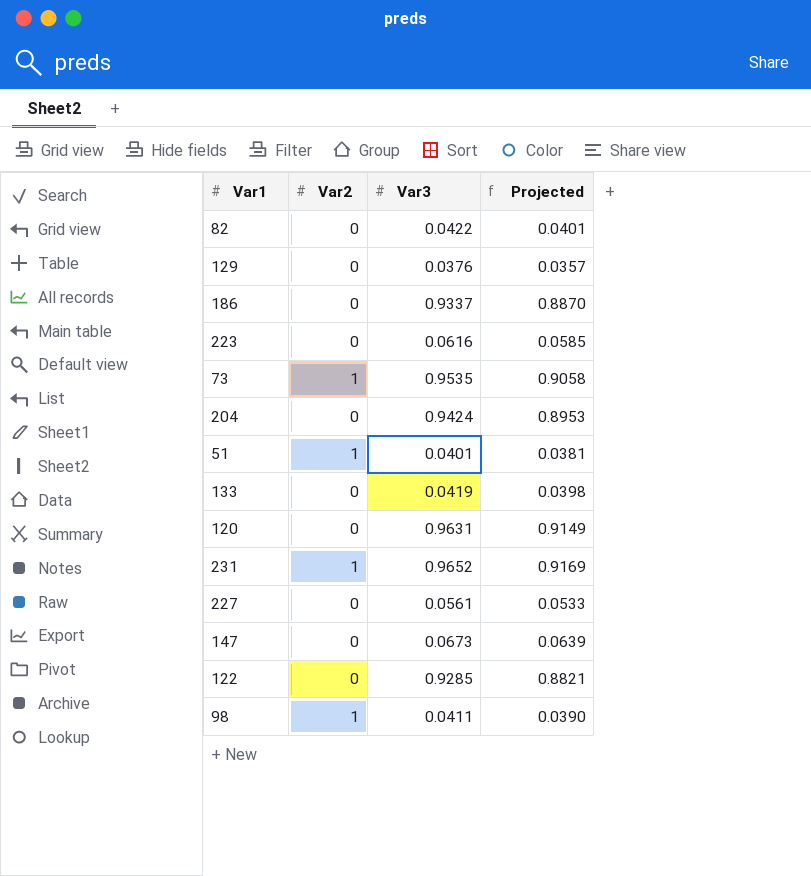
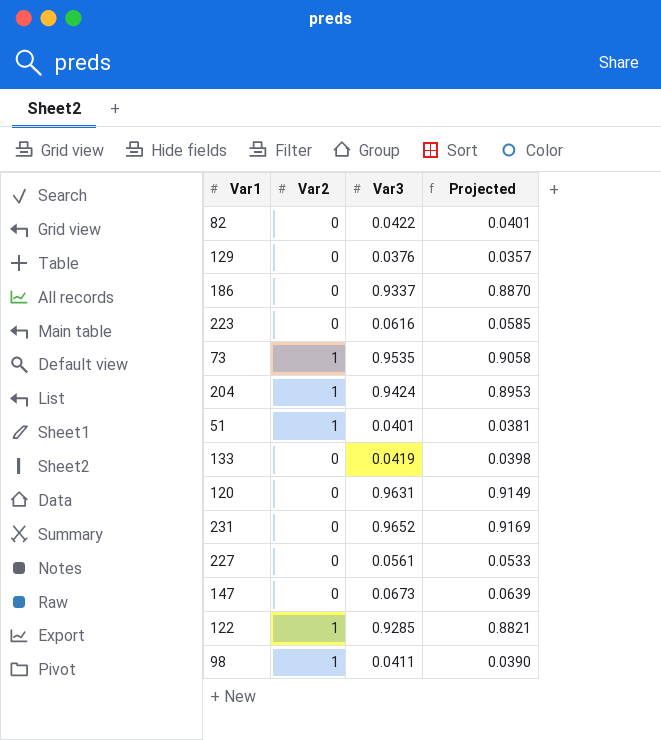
204 | Var2: 0 -> 1
231 | Var2: 1 -> 0
122 | Var2: 0 -> 1

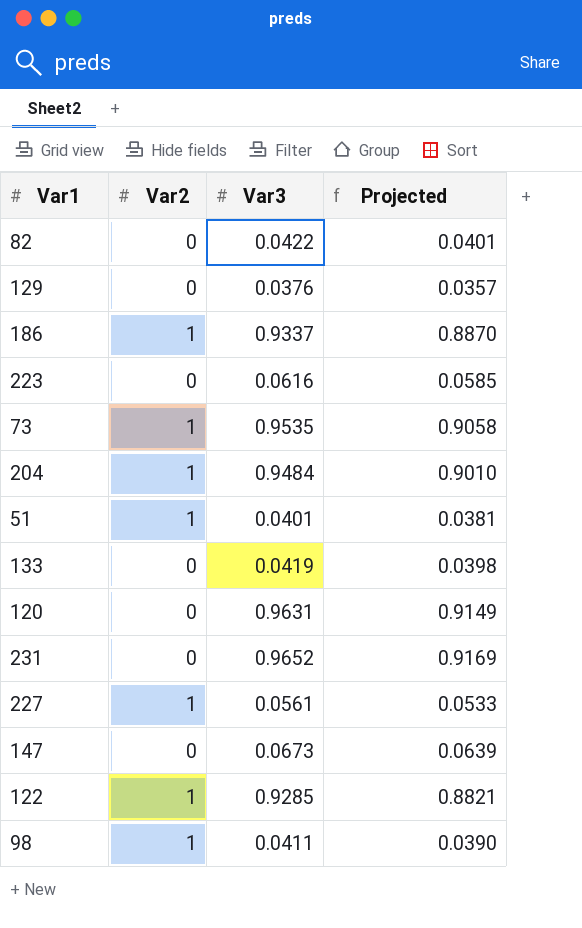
186 | Var2: 0 -> 1
204 | Var3: 0.9424 -> 0.9484
204 | Projected: 0.8953 -> 0.9010
227 | Var2: 0 -> 1

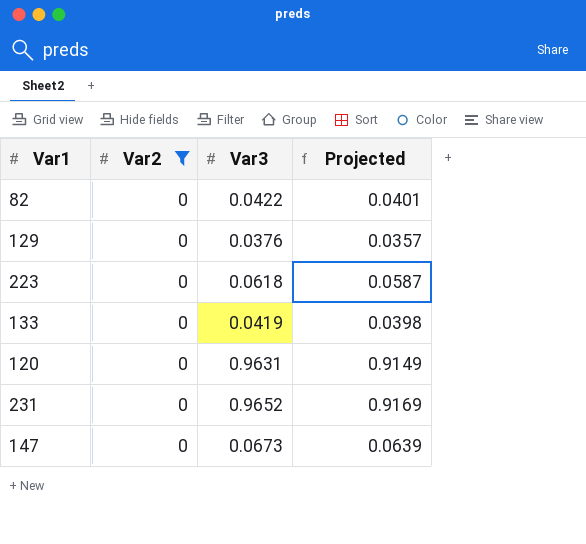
filter: none -> Var2 = 0
223 | Var3: 0.0616 -> 0.0618
223 | Projected: 0.0585 -> 0.0587

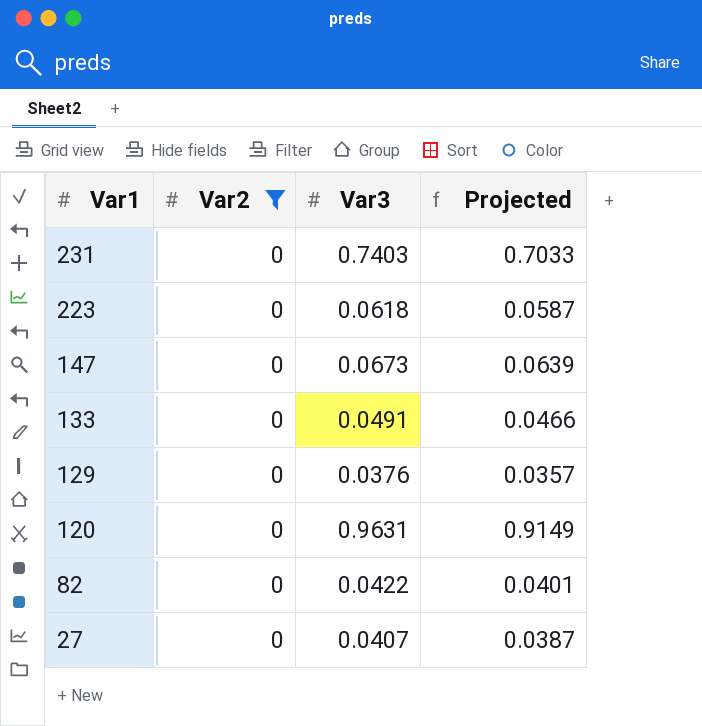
row order: none -> Var1 descending
231 | Var3: 0.9652 -> 0.7403
231 | Projected: 0.9169 -> 0.7033
133 | Var3: 0.0419 -> 0.0491
133 | Projected: 0.0398 -> 0.0466
row 27: none -> 0 | 0.0407 | 0.0387

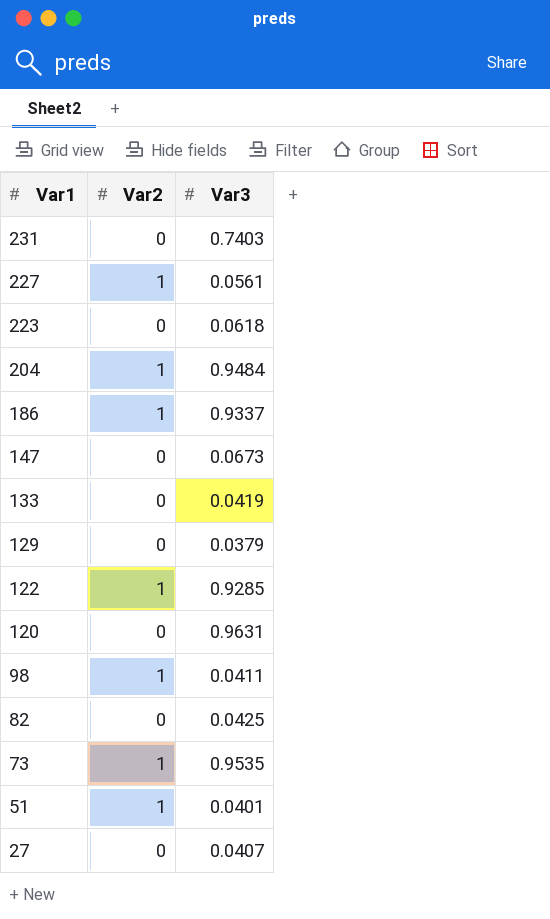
filter: Var2 = 0 -> none
column Projected | formula: [Var3] * 0.95 -> none
133 | Var3: 0.0491 -> 0.0419
129 | Var3: 0.0376 -> 0.0379
82 | Var3: 0.0422 -> 0.0425

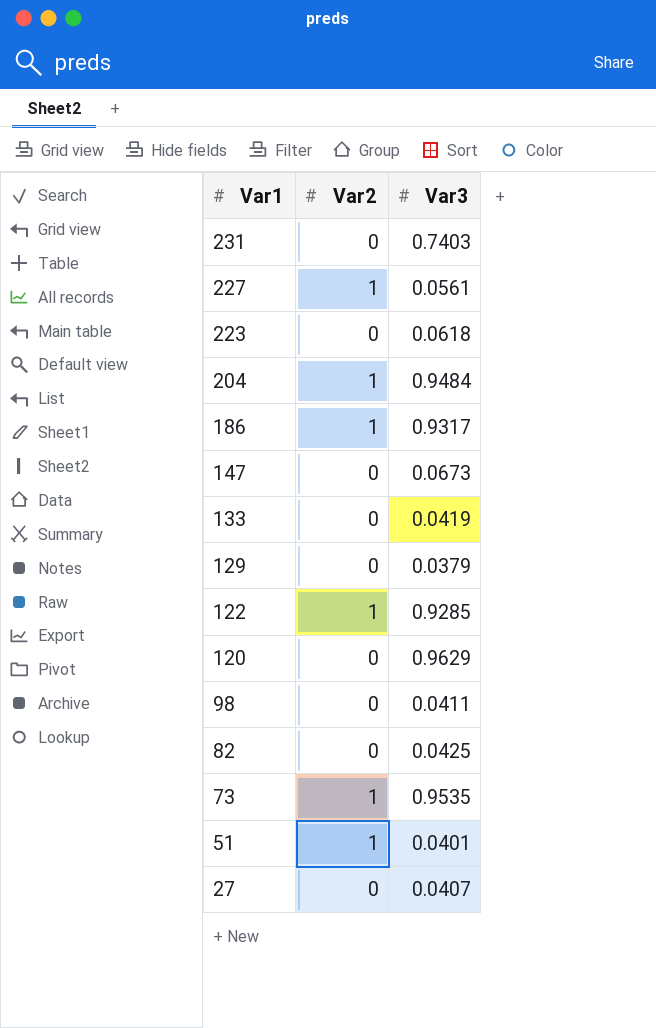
186 | Var3: 0.9337 -> 0.9317
120 | Var3: 0.9631 -> 0.9629
98 | Var2: 1 -> 0

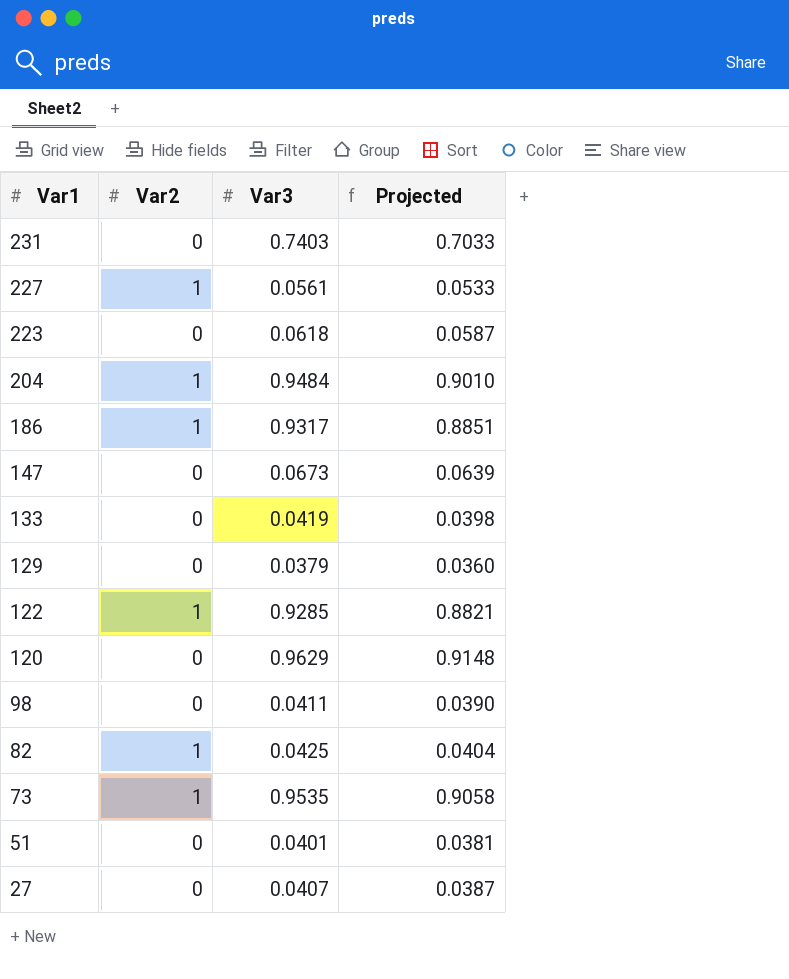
column Projected | formula: none -> [Var3] * 0.95
82 | Var2: 0 -> 1
51 | Var2: 1 -> 0

